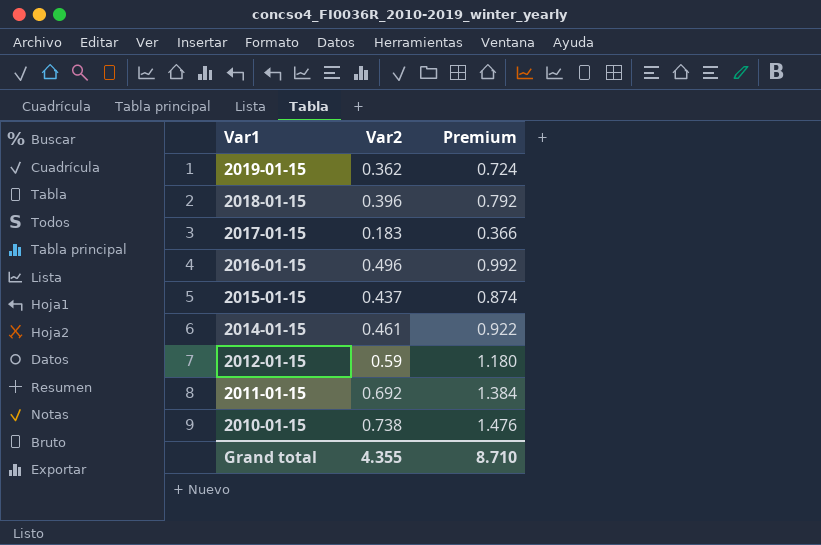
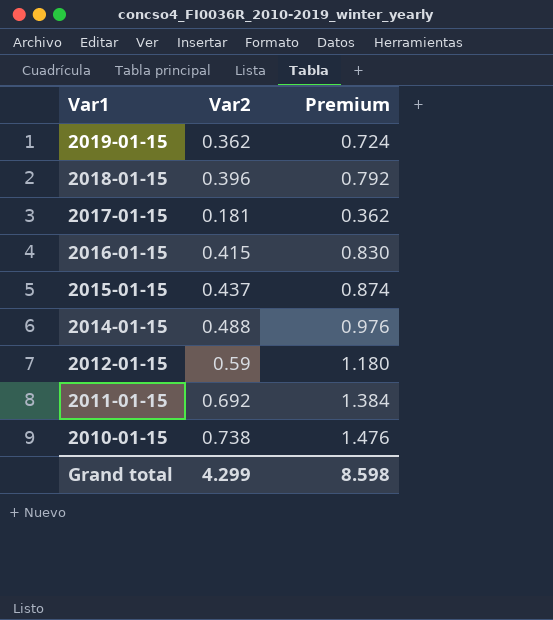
2017-01-15 | Var2: 0.183 -> 0.181
2017-01-15 | Premium: 0.366 -> 0.362
2016-01-15 | Var2: 0.496 -> 0.415
2016-01-15 | Premium: 0.992 -> 0.830
2014-01-15 | Var2: 0.461 -> 0.488
2014-01-15 | Premium: 0.922 -> 0.976
Grand total | Var2: 4.355 -> 4.299
Grand total | Premium: 8.710 -> 8.598

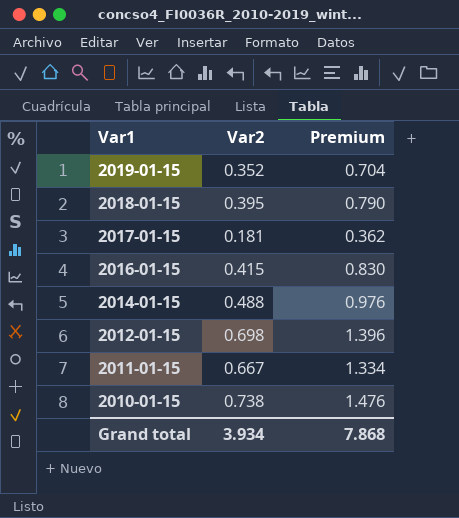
row 2015-01-15: 0.437 | 0.874 -> none
2019-01-15 | Var2: 0.362 -> 0.352
2019-01-15 | Premium: 0.724 -> 0.704
2018-01-15 | Var2: 0.396 -> 0.395
2018-01-15 | Premium: 0.792 -> 0.790
2012-01-15 | Var2: 0.59 -> 0.698
2012-01-15 | Premium: 1.180 -> 1.396
2011-01-15 | Var2: 0.692 -> 0.667
2011-01-15 | Premium: 1.384 -> 1.334
Grand total | Var2: 4.299 -> 3.934
Grand total | Premium: 8.598 -> 7.868

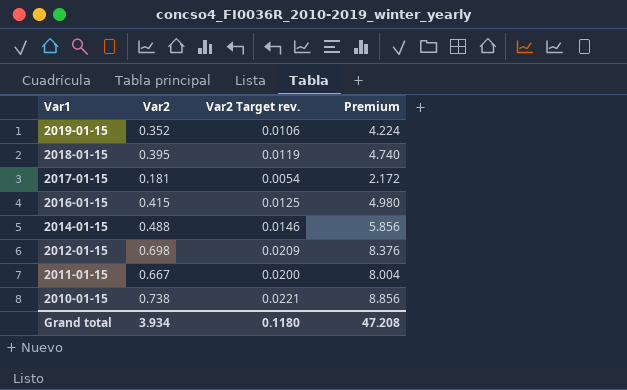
column Var2 Target rev. | formula: none -> [Var2] * 0.03
column Premium | formula: [Var2] * 2 -> [Var2] * 12
Grand total | Premium: 7.868 -> 47.208

